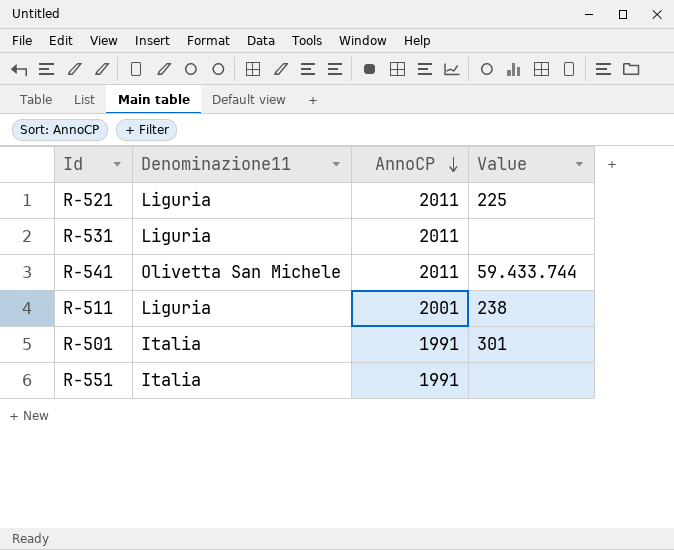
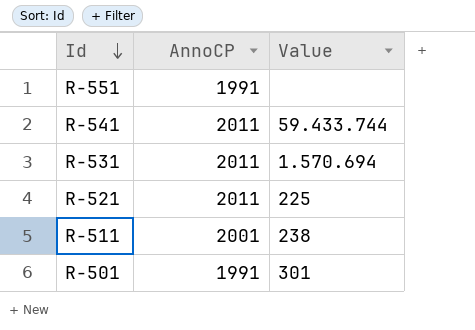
row order: AnnoCP descending -> Id descending
column Denominazione11 | position: 2 -> none
R-531 | Value: none -> 1.570.694

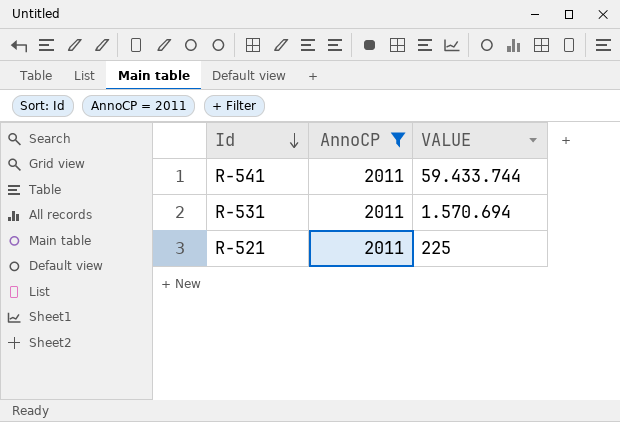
filter: none -> AnnoCP = 2011
column name: Value -> VALUE

